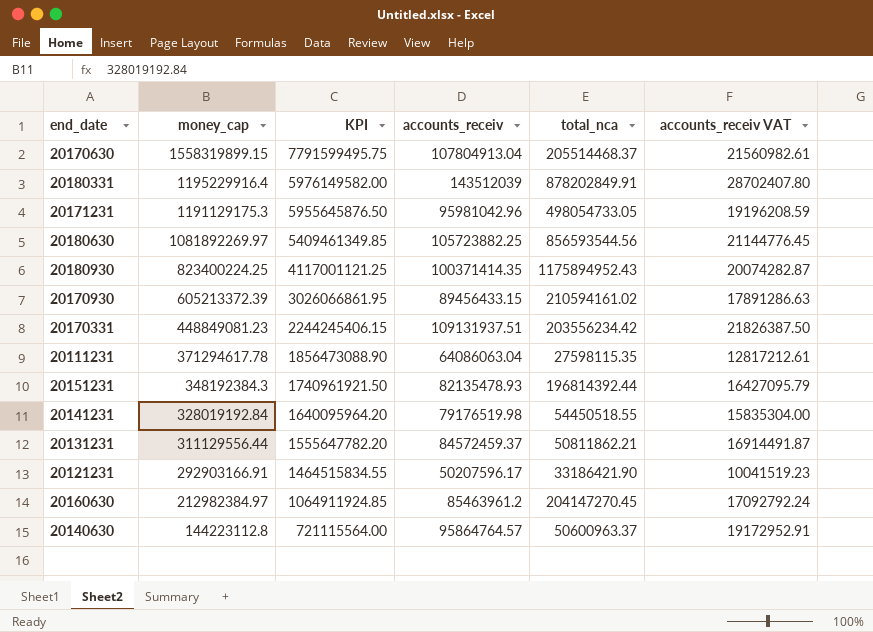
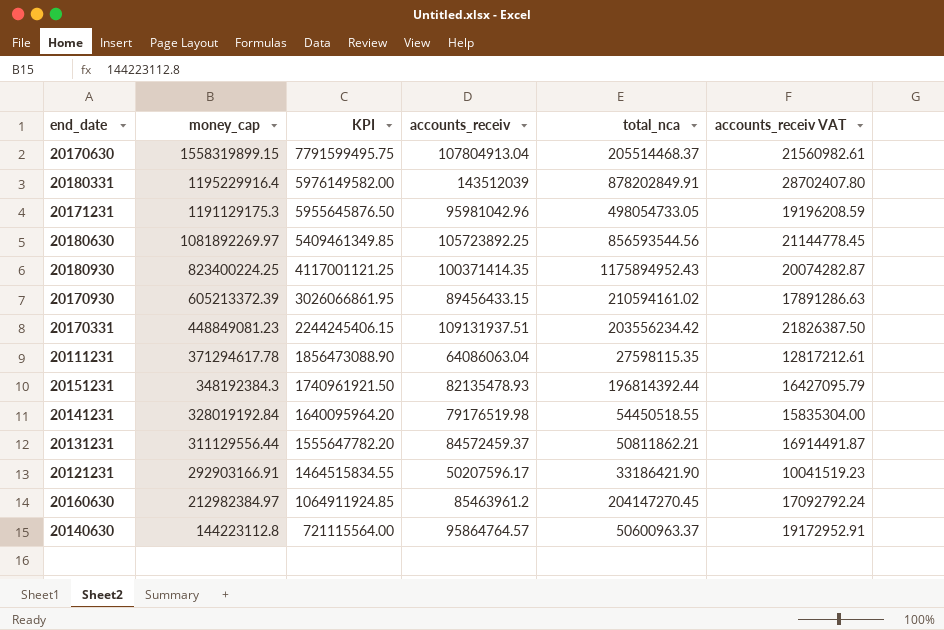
20180630 | accounts_receiv: 105723882.25 -> 105723892.25
20180630 | accounts_receiv VAT: 21144776.45 -> 21144778.45

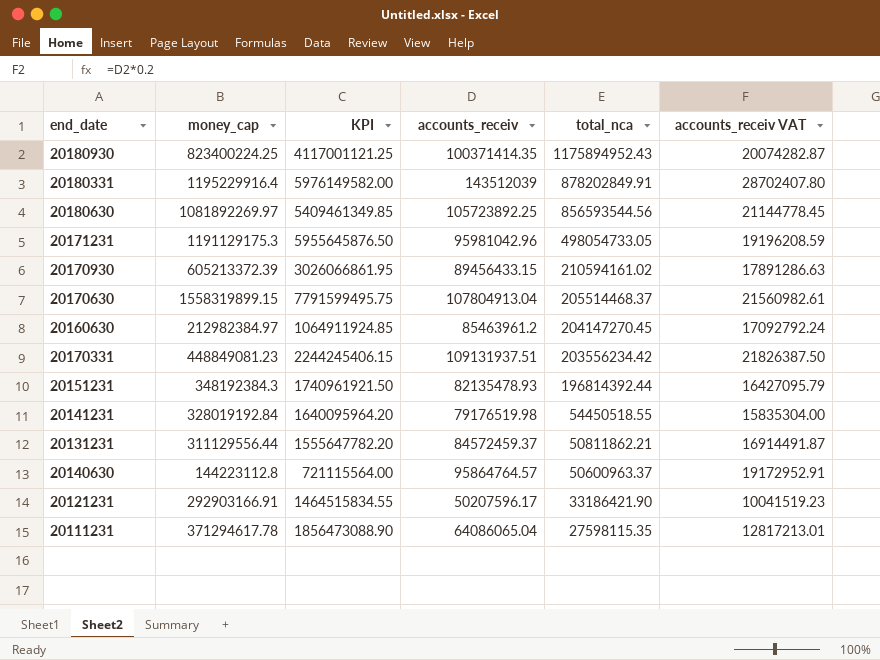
row order: money_cap descending -> total_nca descending
20111231 | accounts_receiv: 64086063.04 -> 64086065.04
20111231 | accounts_receiv VAT: 12817212.61 -> 12817213.01

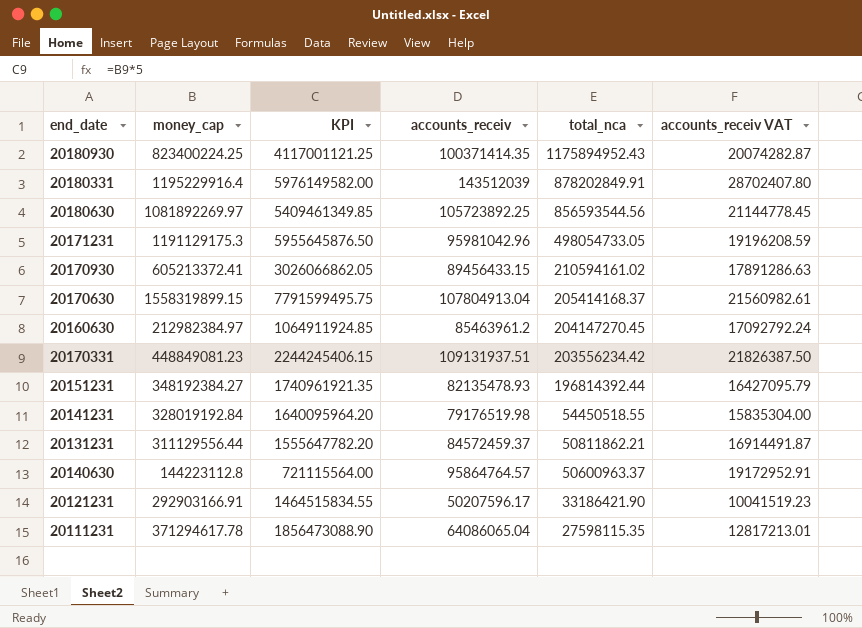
20170930 | money_cap: 605213372.39 -> 605213372.41
20170930 | KPI: 3026066861.95 -> 3026066862.05
20170630 | total_nca: 205514468.37 -> 205414168.37
20151231 | money_cap: 348192384.3 -> 348192384.27
20151231 | KPI: 1740961921.50 -> 1740961921.35

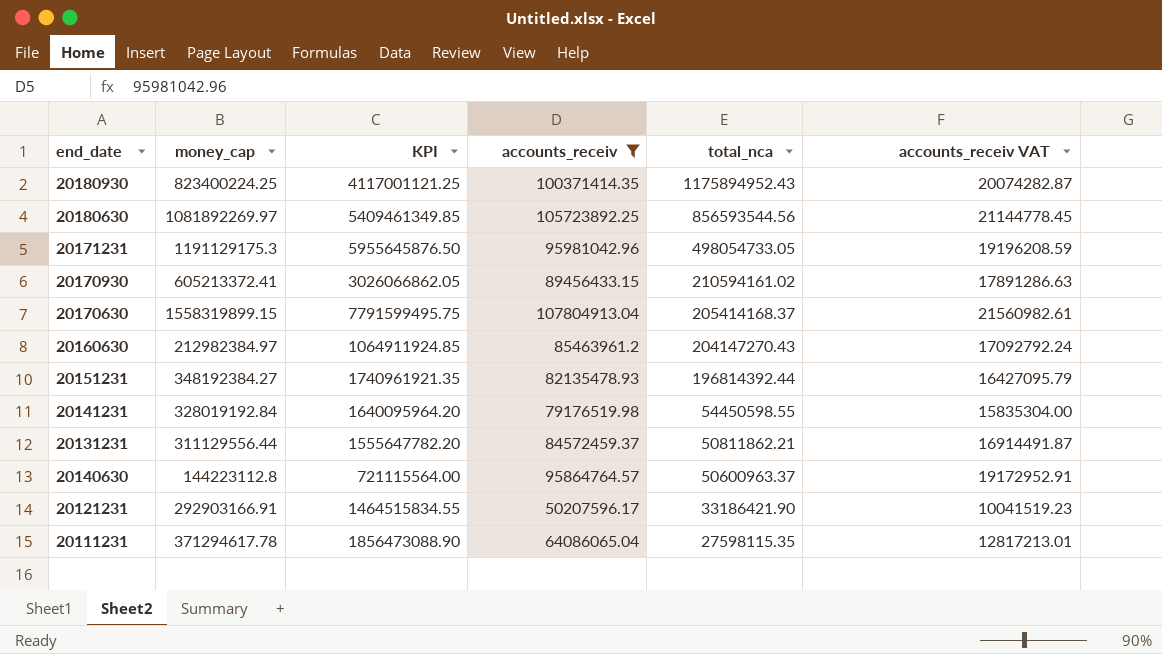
filter: none -> accounts_receiv <= 107804913.04
20160630 | total_nca: 204147270.45 -> 204147270.43
20141231 | total_nca: 54450518.55 -> 54450598.55

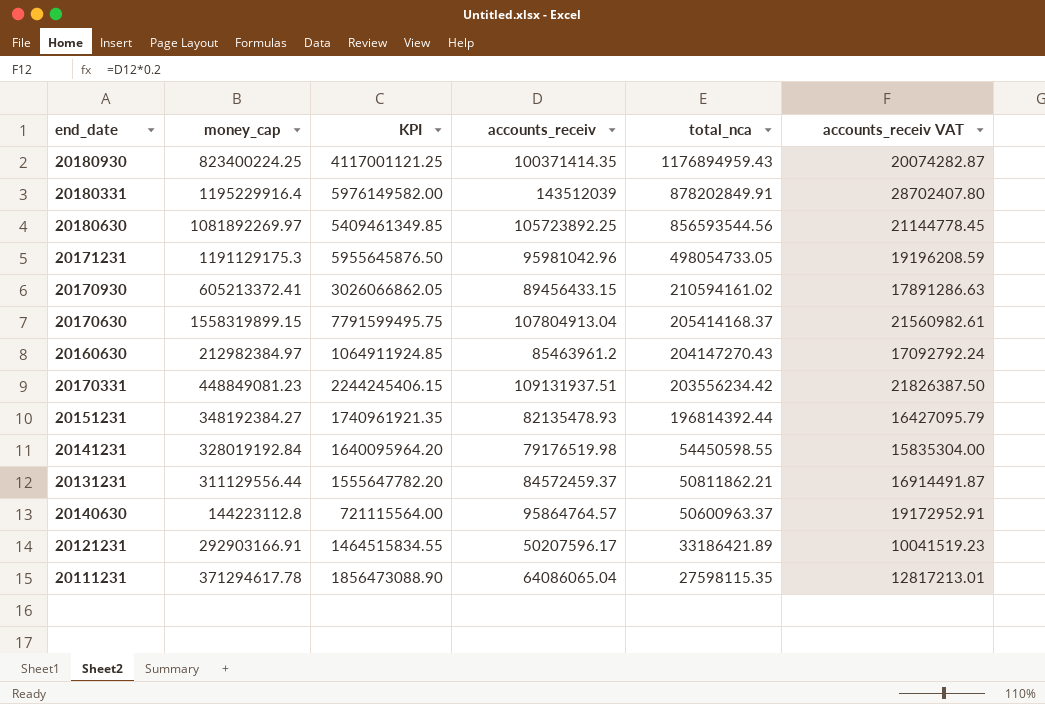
filter: accounts_receiv <= 107804913.04 -> none
20180930 | total_nca: 1175894952.43 -> 1176894959.43
20121231 | total_nca: 33186421.90 -> 33186421.89

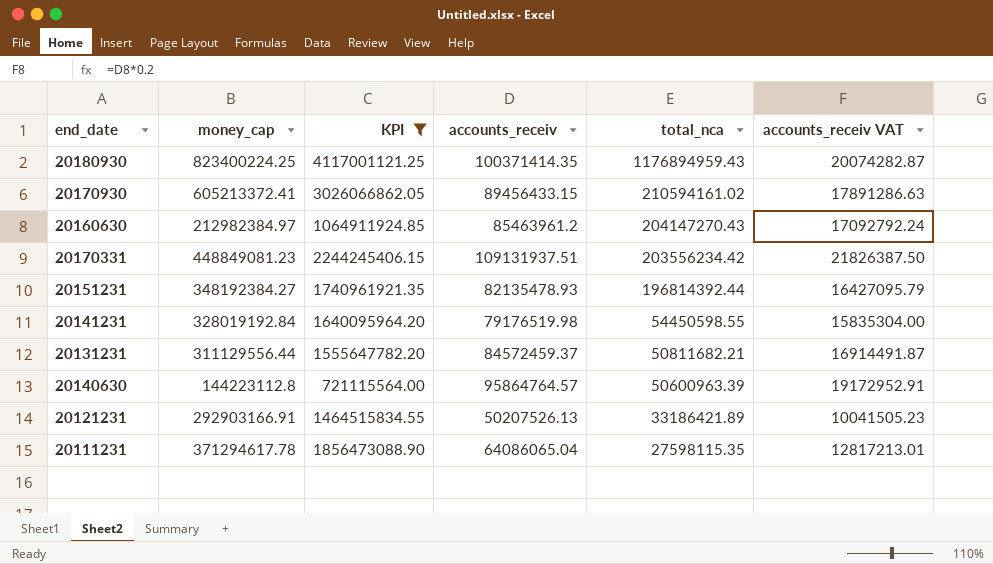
filter: none -> KPI <= 4117001121.25
20131231 | total_nca: 50811862.21 -> 50811682.21
20140630 | total_nca: 50600963.37 -> 50600963.39
20121231 | accounts_receiv: 50207596.17 -> 50207526.13
20121231 | accounts_receiv VAT: 10041519.23 -> 10041505.23

